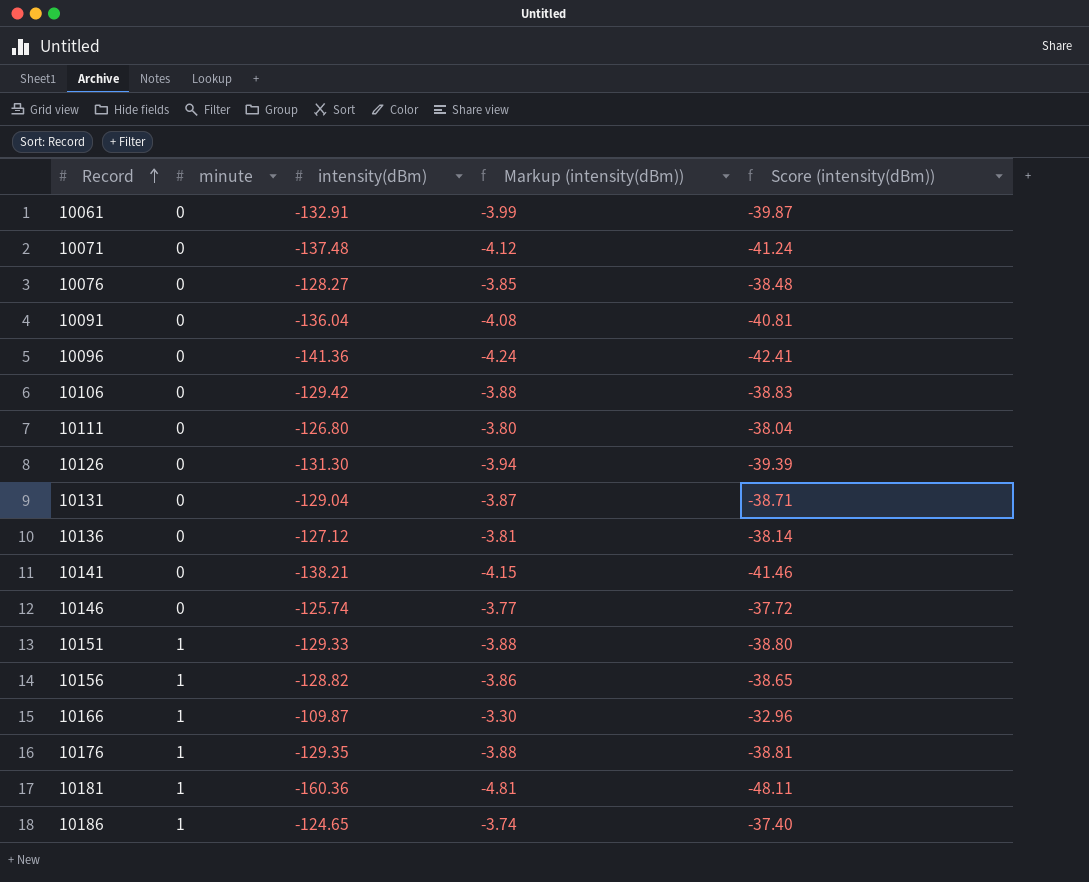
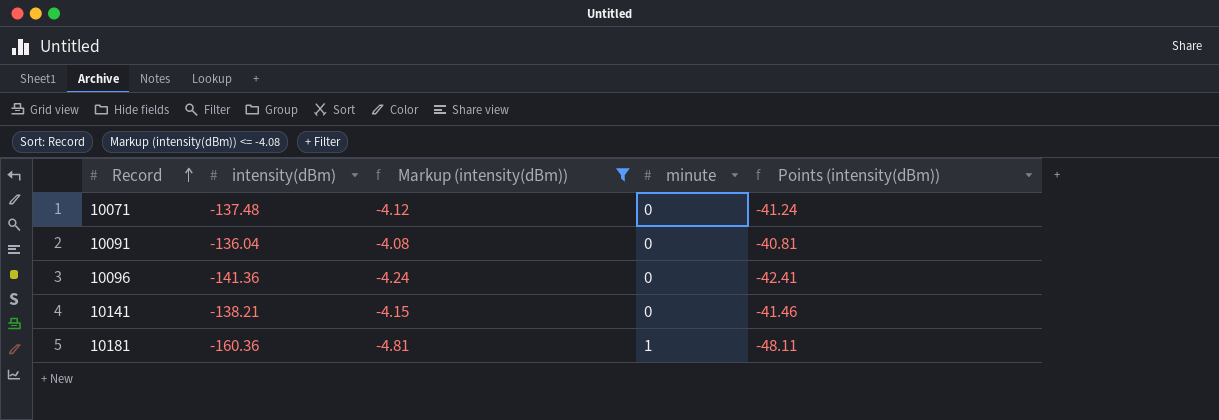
filter: none -> Markup (intensity(dBm)) <= -4.08
column minute | position: 2 -> 4
column name: Score (intensity(dBm)) -> Points (intensity(dBm))

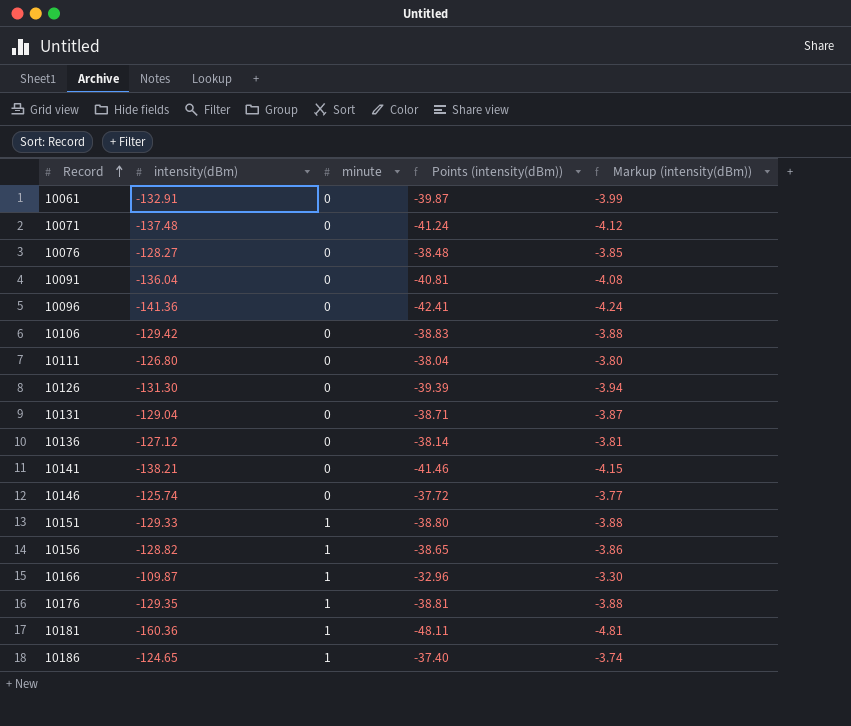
filter: Markup (intensity(dBm)) <= -4.08 -> none
column Markup (intensity(dBm)) | position: 3 -> 5

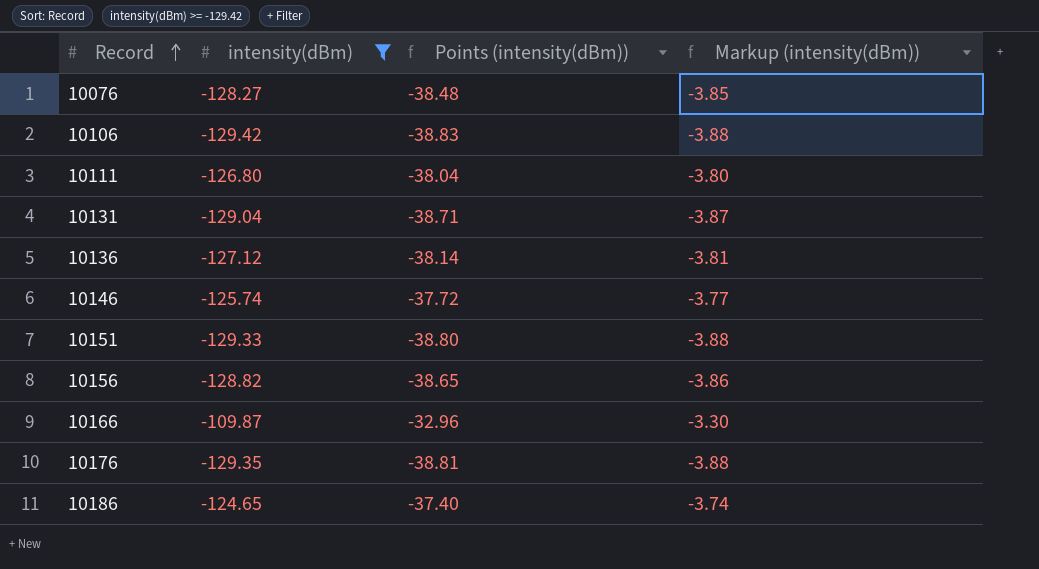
filter: none -> intensity(dBm) >= -129.42
column minute | position: 3 -> none

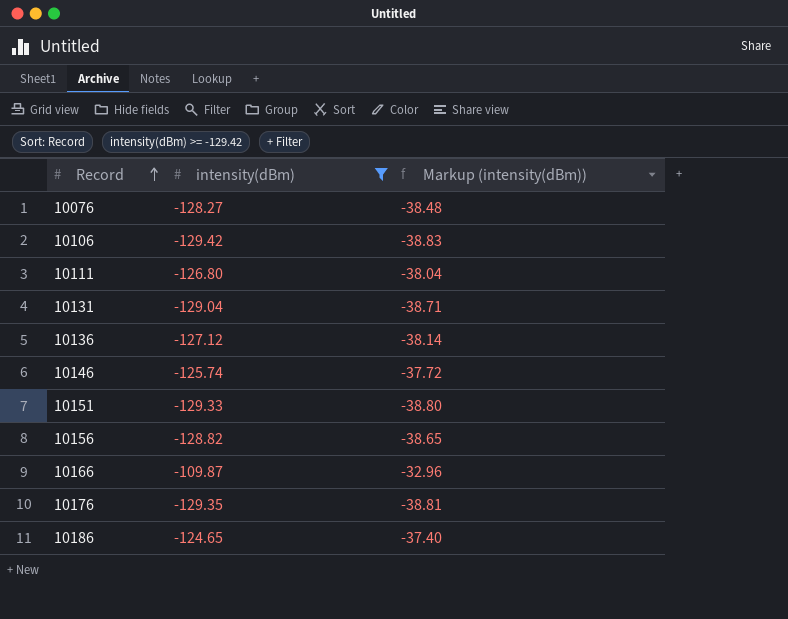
column Points (intensity(dBm)) | formula: [intensity(dBm)] * 0.3 -> none
column Markup (intensity(dBm)) | formula: [intensity(dBm)] * 0.03 -> [intensity(dBm)] * 0.3

